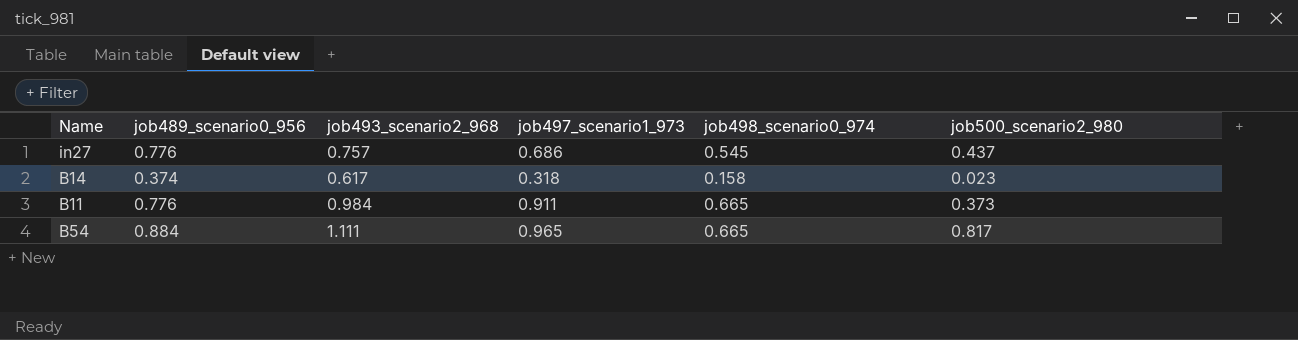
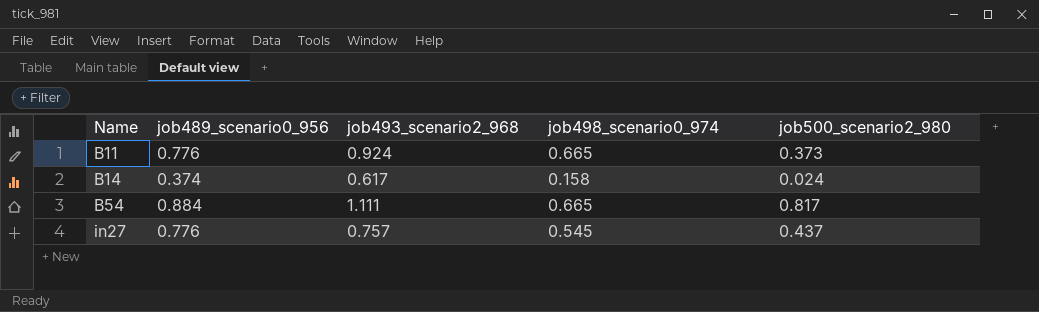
row order: none -> Name ascending
column job497_scenario1_973 | position: 4 -> none
B11 | job493_scenario2_968: 0.984 -> 0.924
B14 | job500_scenario2_980: 0.023 -> 0.024

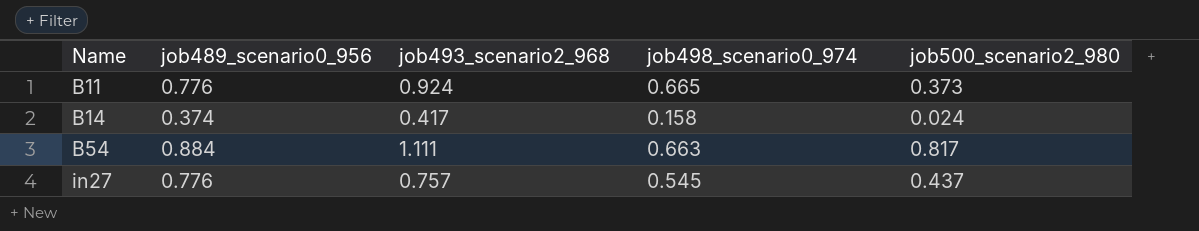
B14 | job493_scenario2_968: 0.617 -> 0.417
B54 | job498_scenario0_974: 0.665 -> 0.663

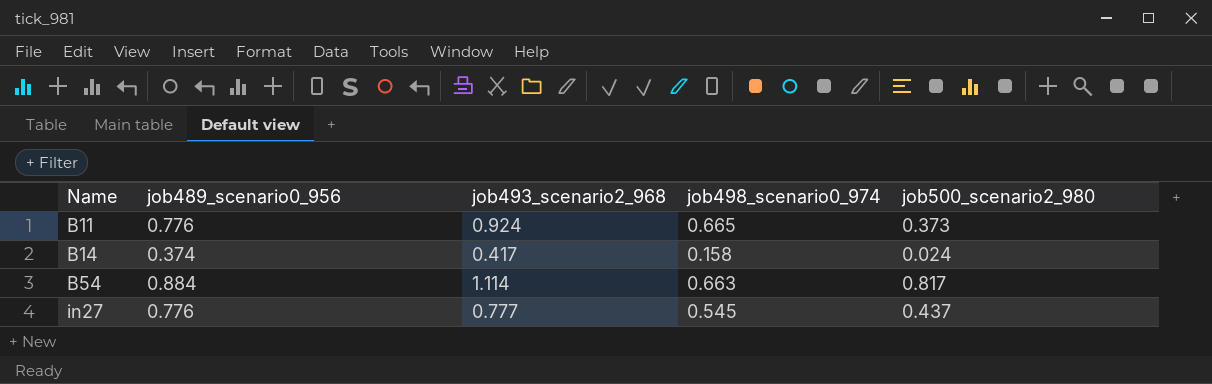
B54 | job493_scenario2_968: 1.111 -> 1.114
in27 | job493_scenario2_968: 0.757 -> 0.777

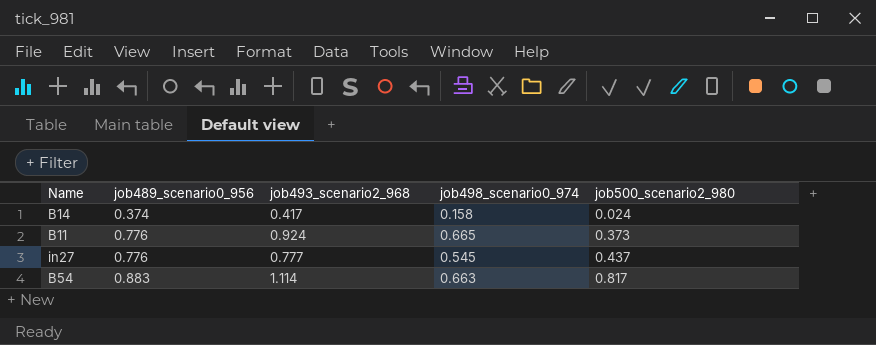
row order: Name ascending -> job489_scenario0_956 ascending
B54 | job489_scenario0_956: 0.884 -> 0.883

